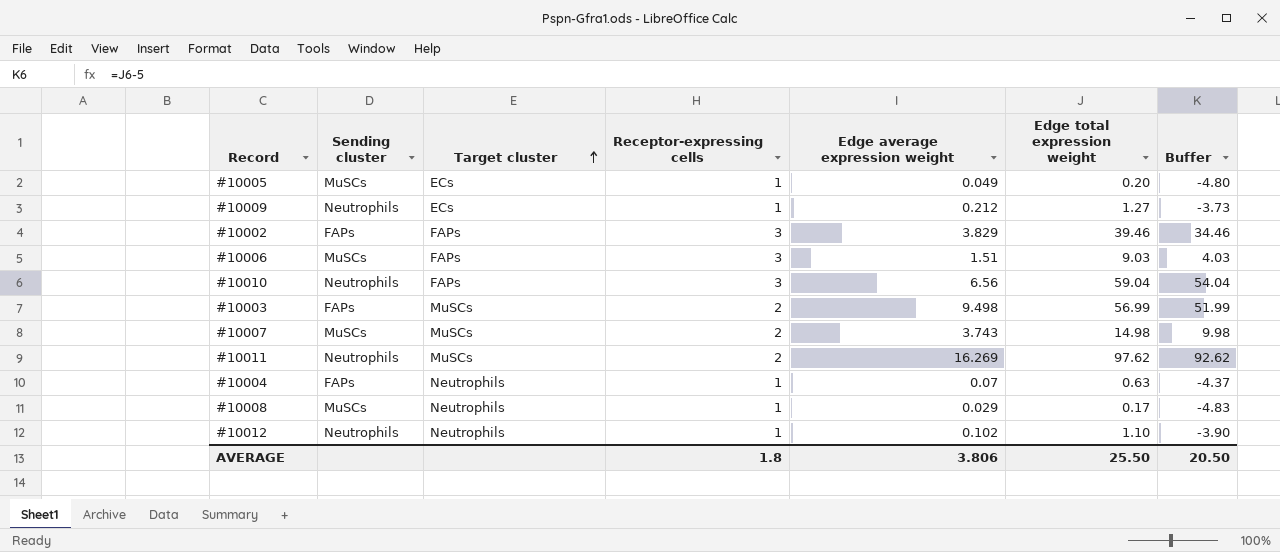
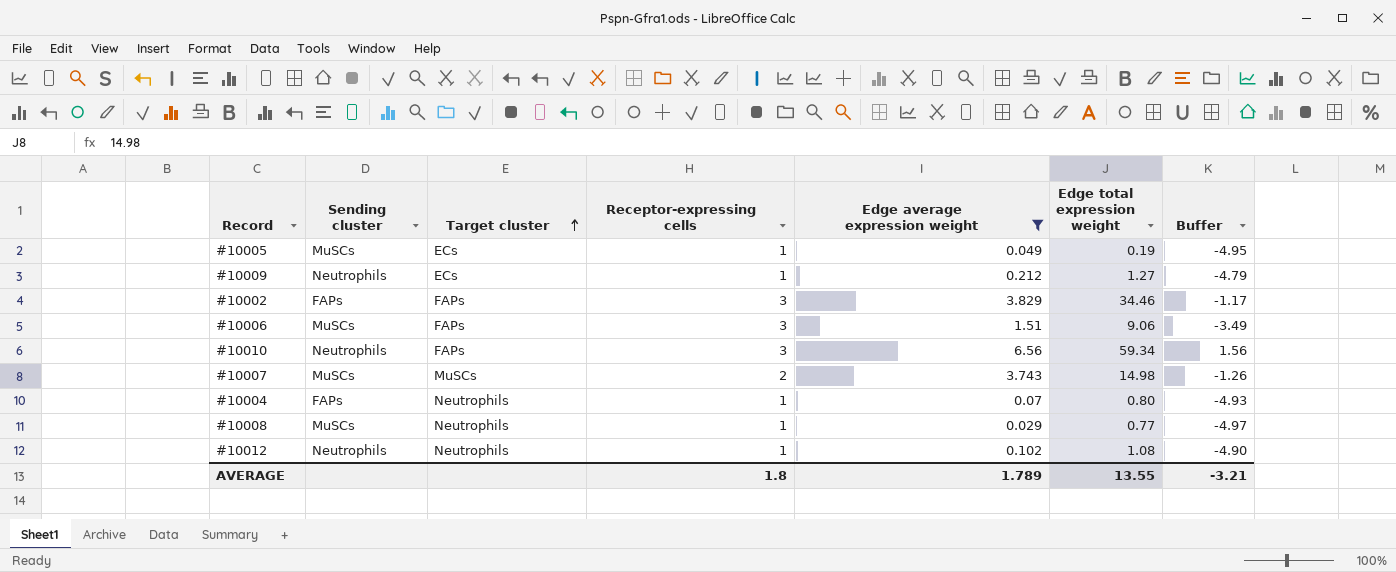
filter: none -> Edge average expression weight <= 6.56
column Buffer | formula: [Edge total expression weight] - 5 -> [Edge average expression weight] - 5
#10005 | Edge total expression weight: 0.20 -> 0.19
#10002 | Edge total expression weight: 39.46 -> 34.46
#10006 | Edge total expression weight: 9.03 -> 9.06
#10010 | Edge total expression weight: 59.04 -> 59.34
#10004 | Edge total expression weight: 0.63 -> 0.80
#10008 | Edge total expression weight: 0.17 -> 0.77
#10012 | Edge total expression weight: 1.10 -> 1.08
AVERAGE | Edge average expression weight: 3.806 -> 1.789
AVERAGE | Edge total expression weight: 25.50 -> 13.55
AVERAGE | Buffer: 20.50 -> -3.21

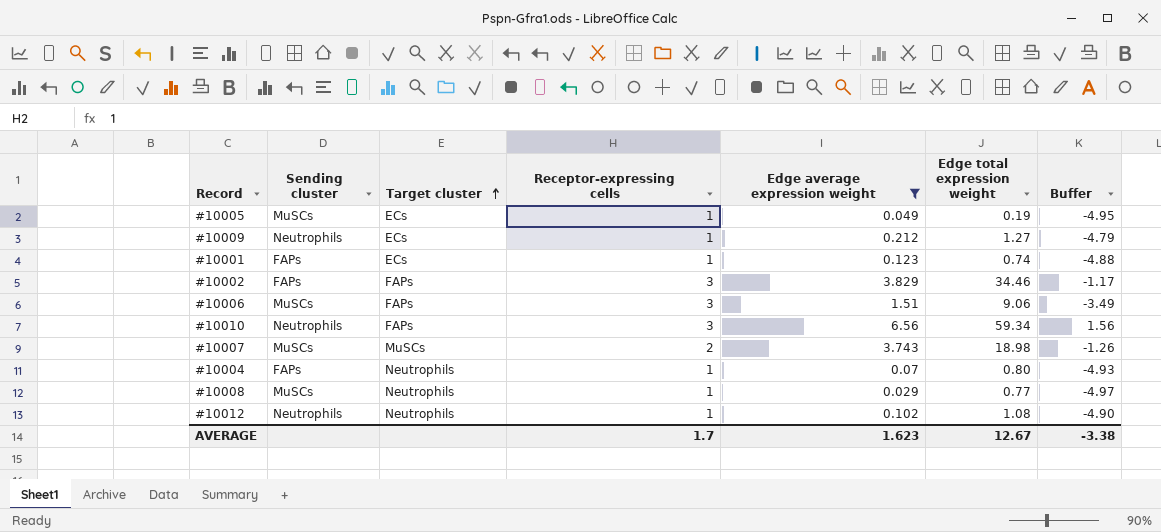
row #10001: none -> FAPs | ECs | 1 | 0.123 | 0.74 | -4.88
#10007 | Edge total expression weight: 14.98 -> 18.98
AVERAGE | Receptor-expressing cells: 1.8 -> 1.7
AVERAGE | Edge average expression weight: 1.789 -> 1.623
AVERAGE | Edge total expression weight: 13.55 -> 12.67
AVERAGE | Buffer: -3.21 -> -3.38

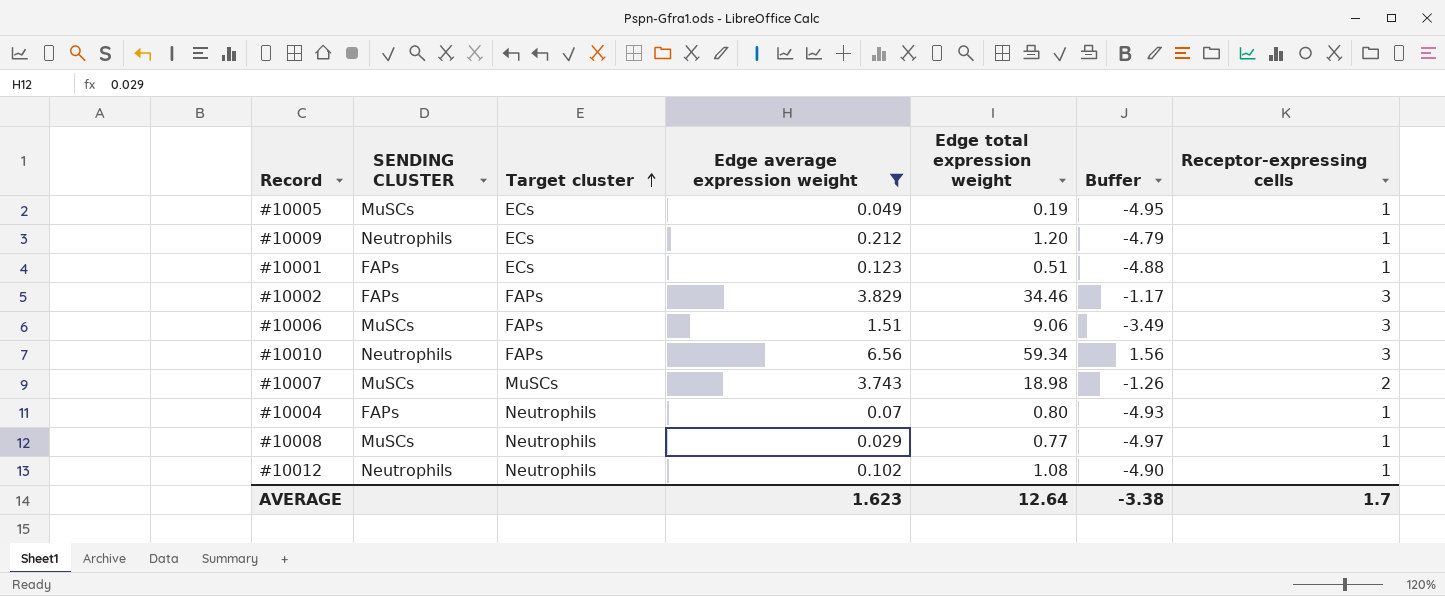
column name: Sending cluster -> SENDING CLUSTER
column Receptor-expressing cells | position: 4 -> 7
#10009 | Edge total expression weight: 1.27 -> 1.20
#10001 | Edge total expression weight: 0.74 -> 0.51
AVERAGE | Edge total expression weight: 12.67 -> 12.64

